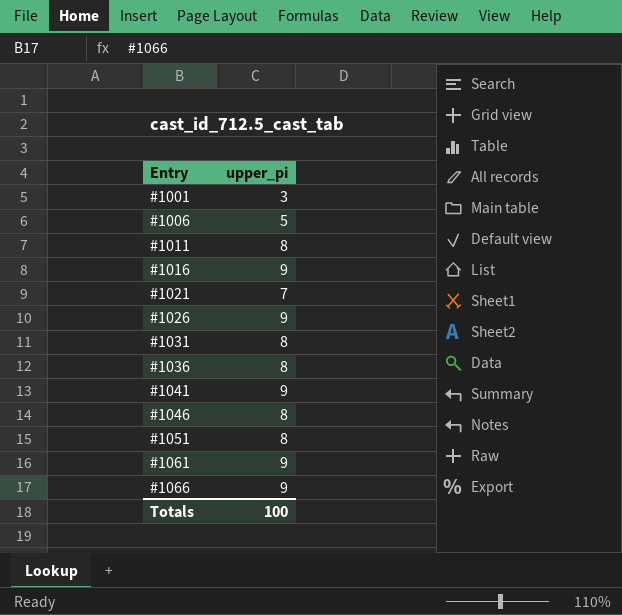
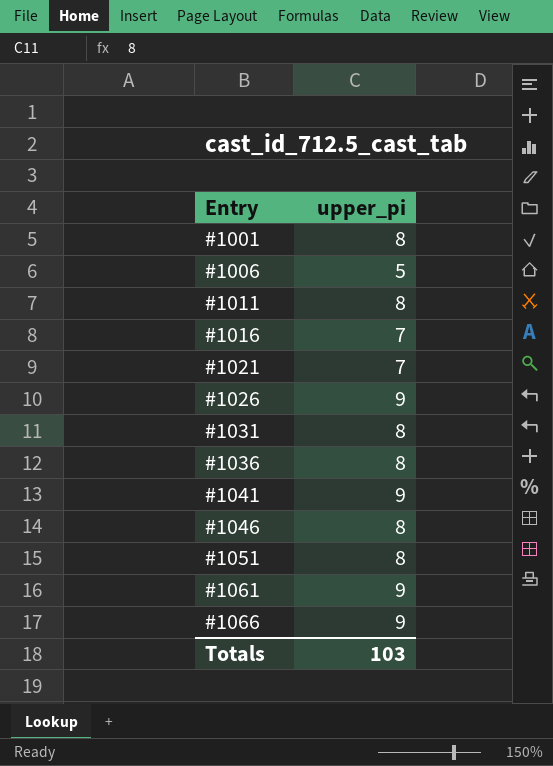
#1001 | upper_pi: 3 -> 8
#1016 | upper_pi: 9 -> 7
Totals | upper_pi: 100 -> 103

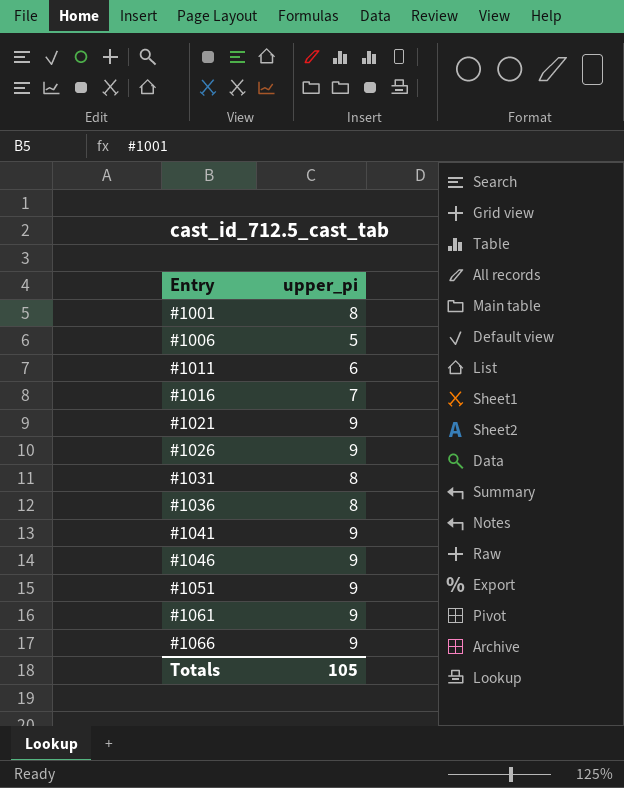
#1011 | upper_pi: 8 -> 6
#1021 | upper_pi: 7 -> 9
#1046 | upper_pi: 8 -> 9
#1051 | upper_pi: 8 -> 9
Totals | upper_pi: 103 -> 105

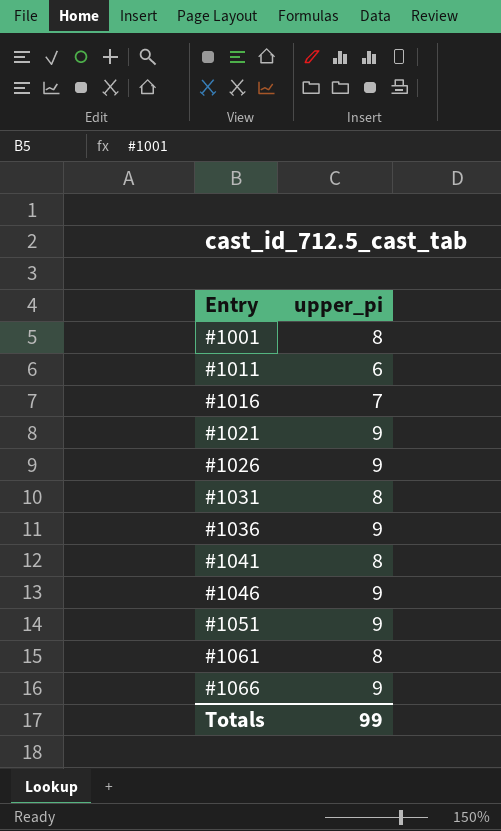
row #1006: 5 -> none
#1036 | upper_pi: 8 -> 9
#1041 | upper_pi: 9 -> 8
#1061 | upper_pi: 9 -> 8
Totals | upper_pi: 105 -> 99

